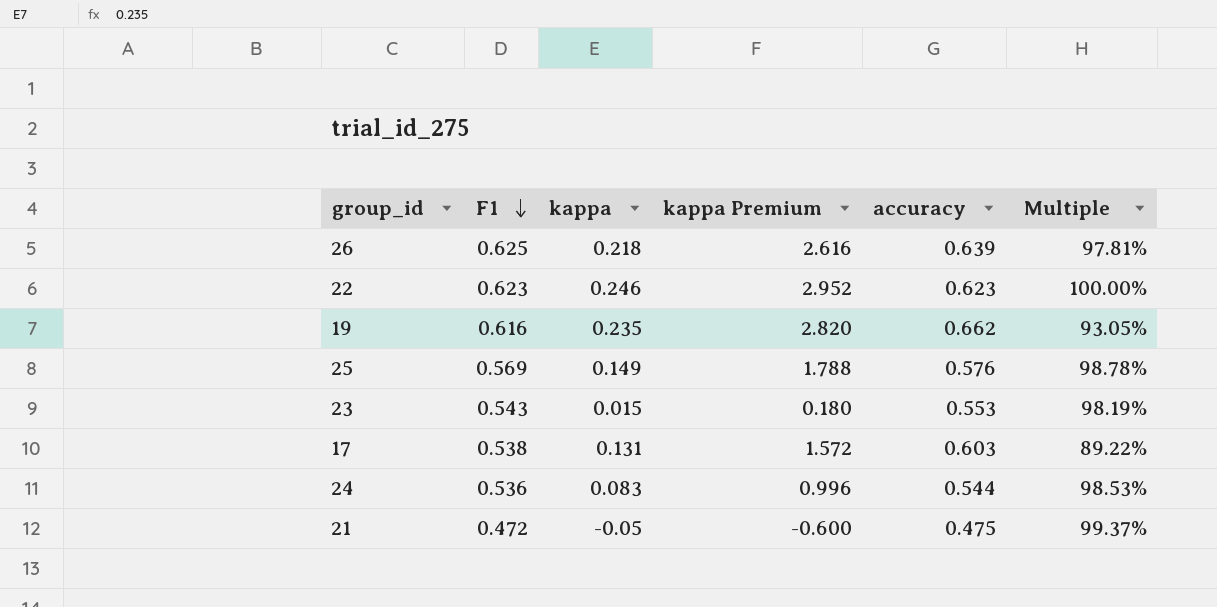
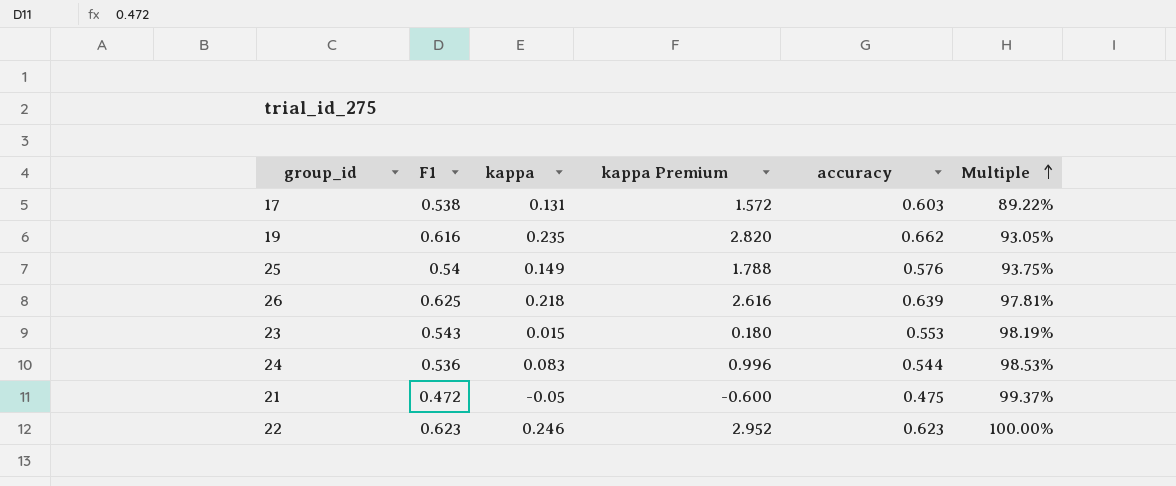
row order: F1 descending -> Multiple ascending
25 | F1: 0.569 -> 0.54
25 | Multiple: 98.78% -> 93.75%

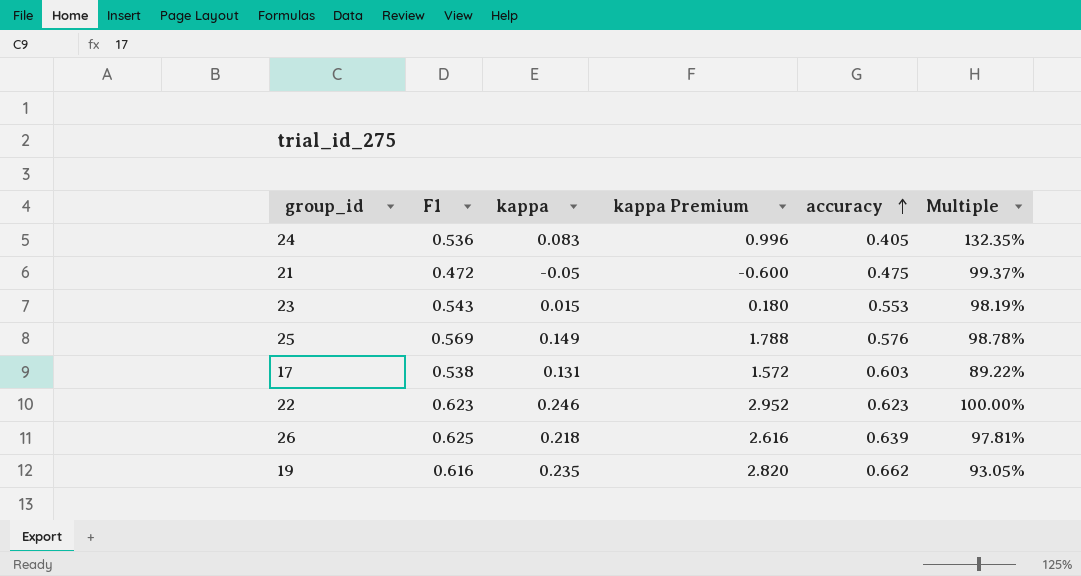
row order: Multiple ascending -> accuracy ascending
24 | accuracy: 0.544 -> 0.405
24 | Multiple: 98.53% -> 132.35%
25 | F1: 0.54 -> 0.569
25 | Multiple: 93.75% -> 98.78%

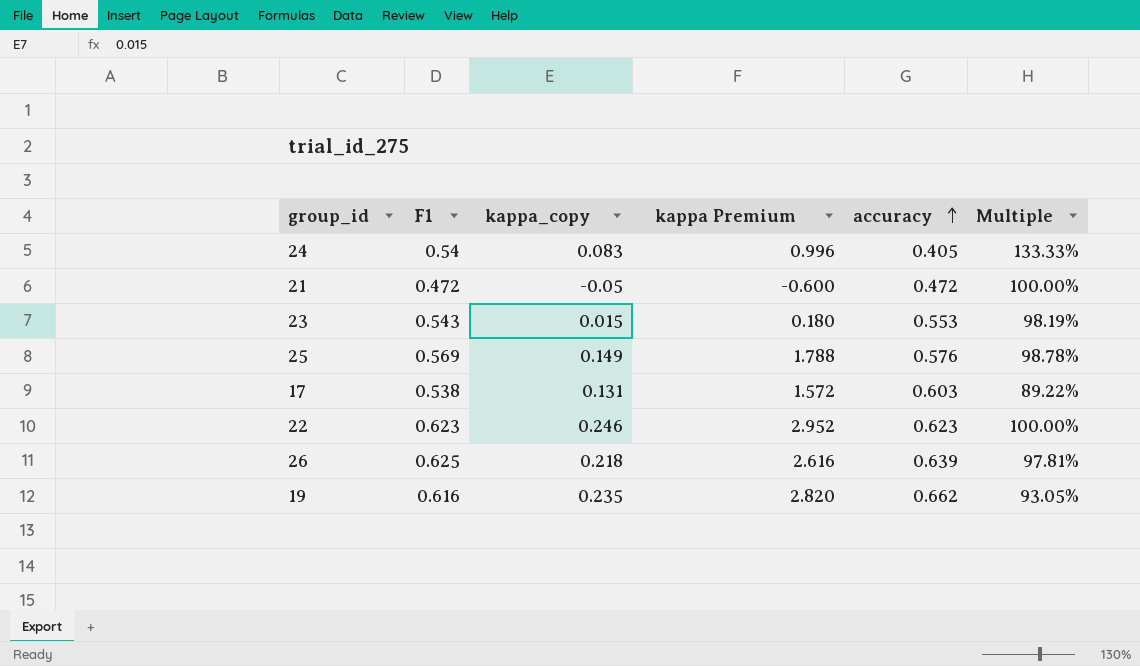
column name: kappa -> kappa_copy
24 | F1: 0.536 -> 0.54
24 | Multiple: 132.35% -> 133.33%
21 | accuracy: 0.475 -> 0.472
21 | Multiple: 99.37% -> 100.00%

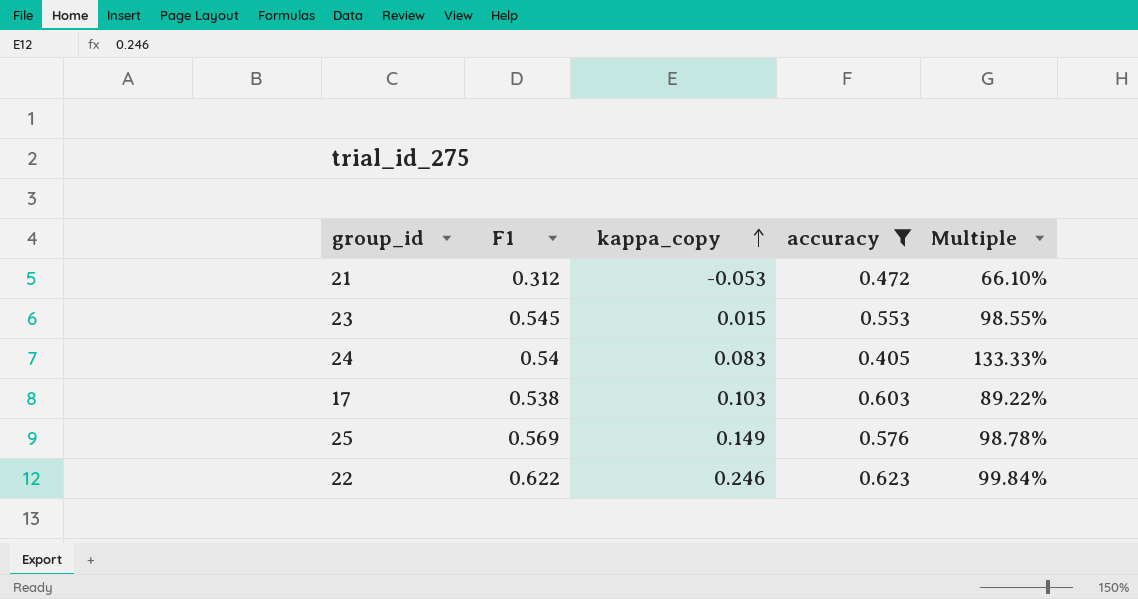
filter: none -> accuracy <= 0.623
row order: accuracy ascending -> kappa_copy ascending
column kappa Premium | formula: [kappa_copy] * 12 -> none
21 | F1: 0.472 -> 0.312
21 | kappa_copy: -0.05 -> -0.053
21 | Multiple: 100.00% -> 66.10%
23 | F1: 0.543 -> 0.545
23 | Multiple: 98.19% -> 98.55%
17 | kappa_copy: 0.131 -> 0.103
22 | F1: 0.623 -> 0.622
22 | Multiple: 100.00% -> 99.84%

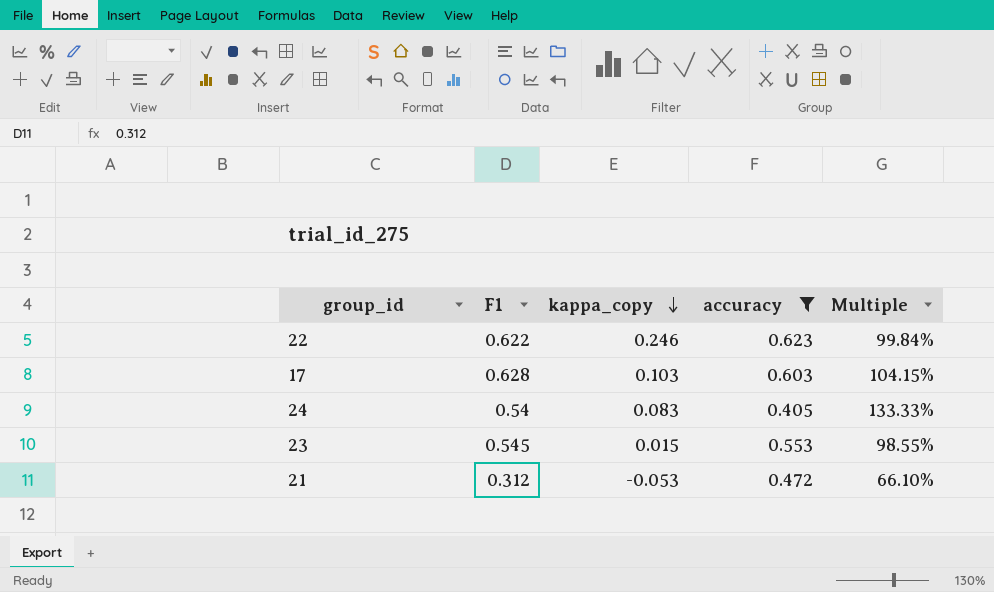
row order: kappa_copy ascending -> kappa_copy descending
row 25: 0.569 | 0.149 | 0.576 | 98.78% -> none
17 | F1: 0.538 -> 0.628
17 | Multiple: 89.22% -> 104.15%

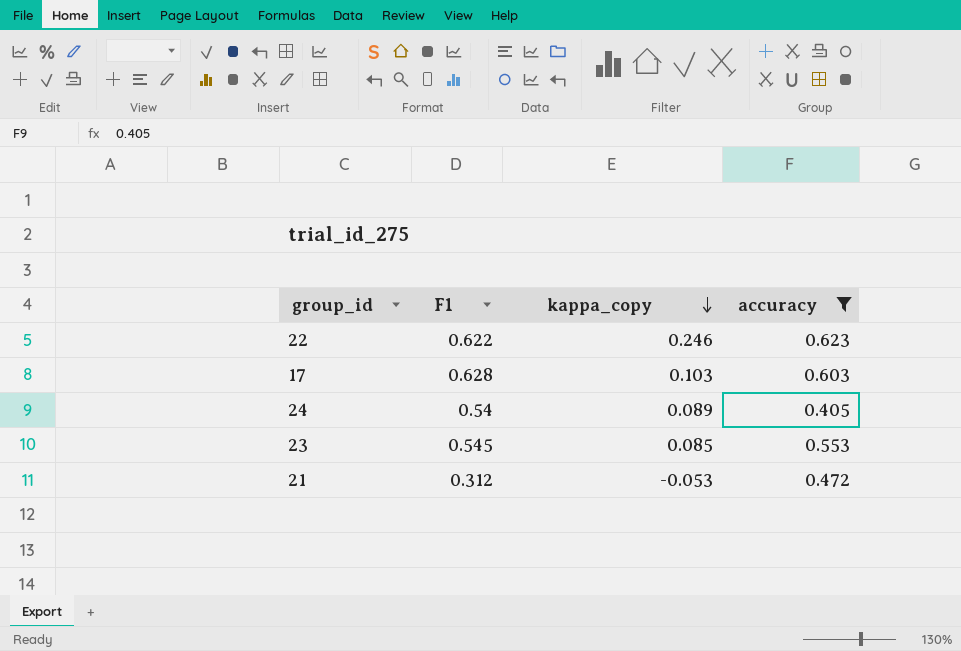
column Multiple | formula: [F1] / [accuracy] -> none
24 | kappa_copy: 0.083 -> 0.089
23 | kappa_copy: 0.015 -> 0.085

